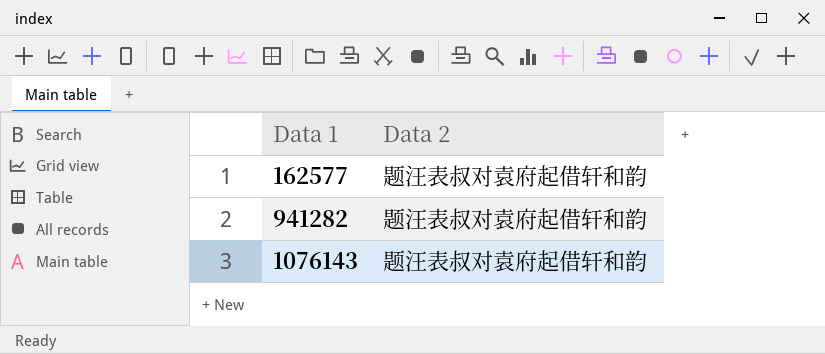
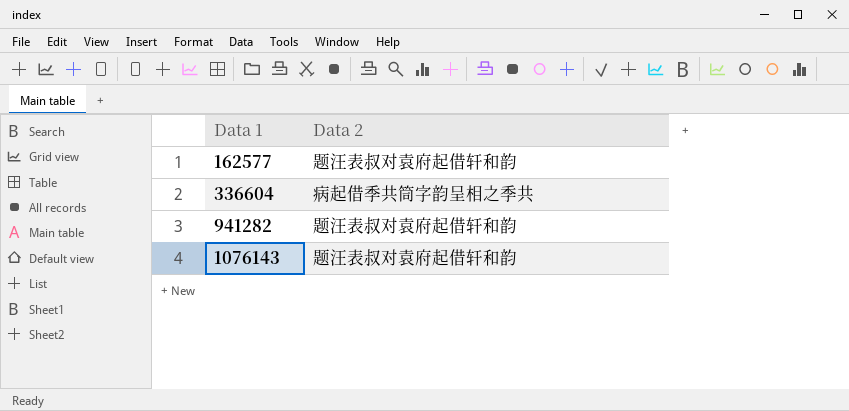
row 336604: none -> 病起借季共筒字韵呈相之季共

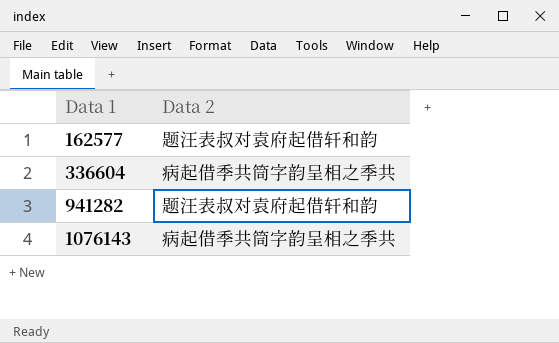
1076143 | Data 2: 题汪表叔对袁府起借轩和韵 -> 病起借季共筒字韵呈相之季共

